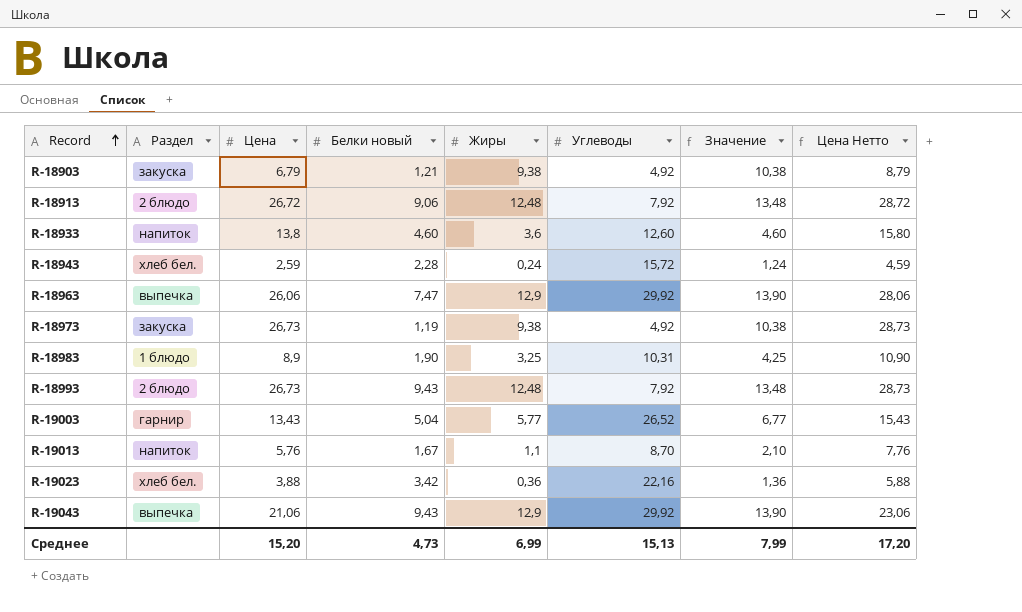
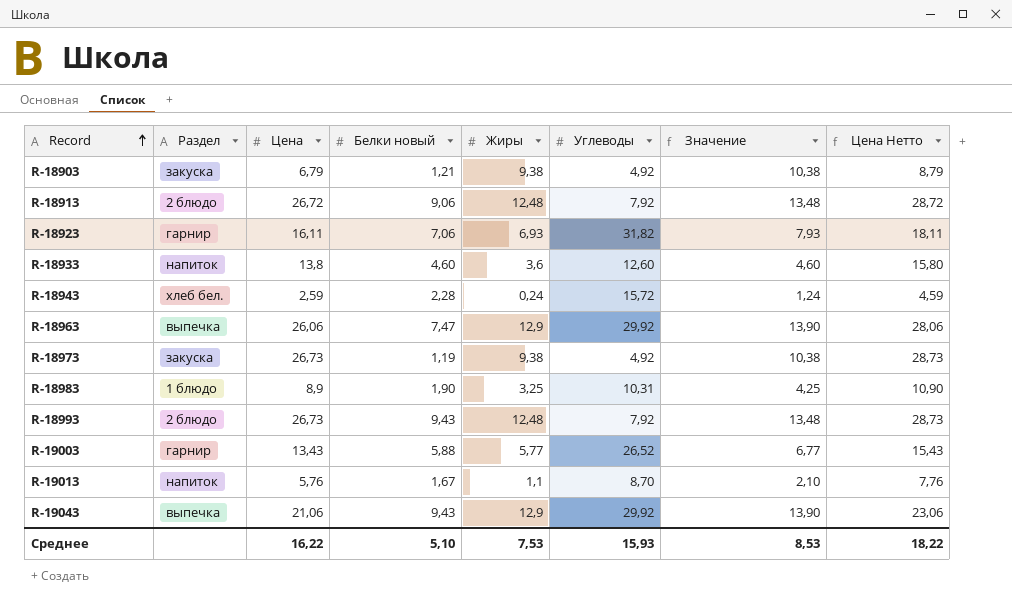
row R-19023: хлеб бел. | 3,88 | 3,42 | 0,36 | 22,16 | 1,36 | 5,88 -> none
row R-18923: none -> гарнир | 16,11 | 7,06 | 6,93 | 31,82 | 7,93 | 18,11
R-19003 | Белки новый: 5,04 -> 5,88
Среднее | Цена: 15,20 -> 16,22
Среднее | Белки новый: 4,73 -> 5,10
Среднее | Жиры: 6,99 -> 7,53
Среднее | Углеводы: 15,13 -> 15,93
Среднее | Значение: 7,99 -> 8,53
Среднее | Цена Нетто: 17,20 -> 18,22

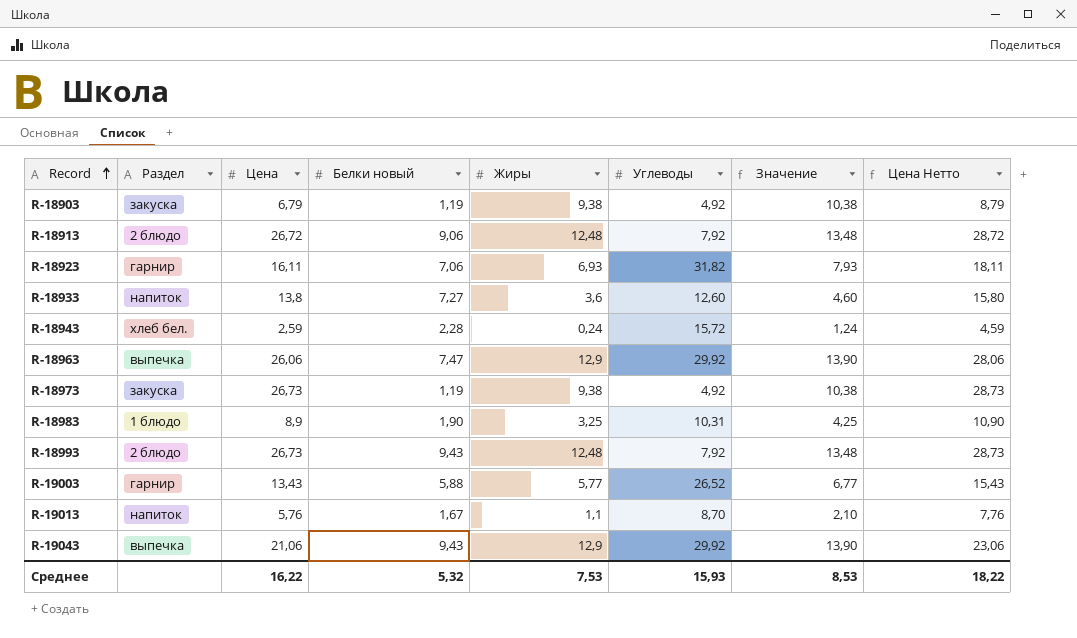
R-18903 | Белки новый: 1,21 -> 1,19
R-18933 | Белки новый: 4,60 -> 7,27
Среднее | Белки новый: 5,10 -> 5,32

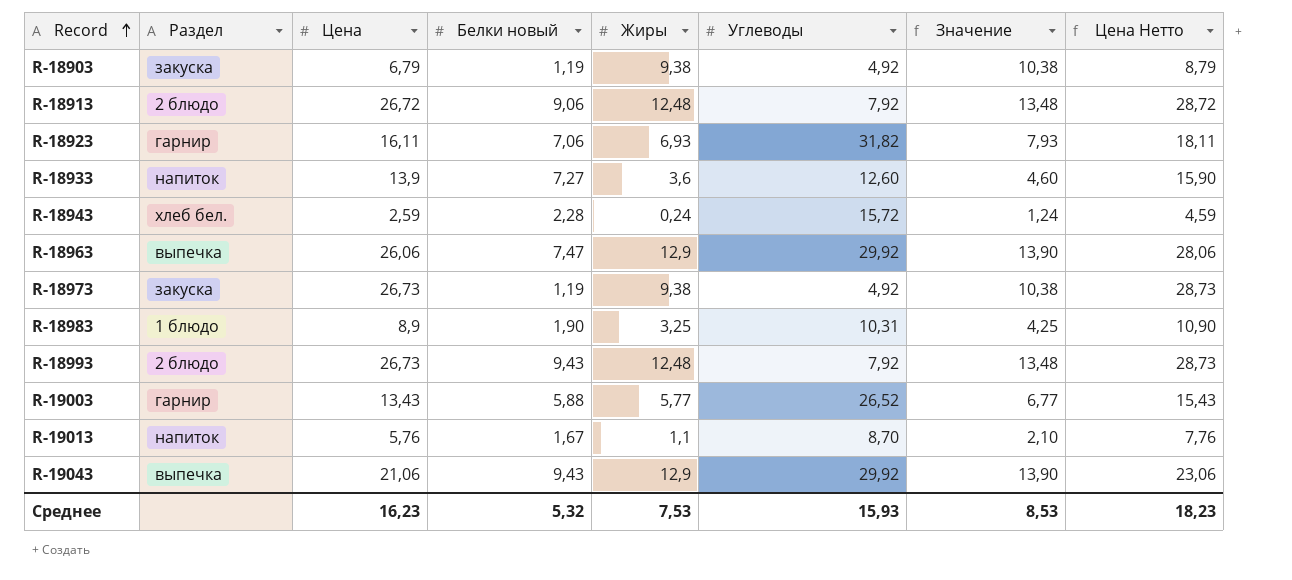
R-18933 | Цена: 13,8 -> 13,9
R-18933 | Цена Нетто: 15,80 -> 15,90
Среднее | Цена: 16,22 -> 16,23
Среднее | Цена Нетто: 18,22 -> 18,23

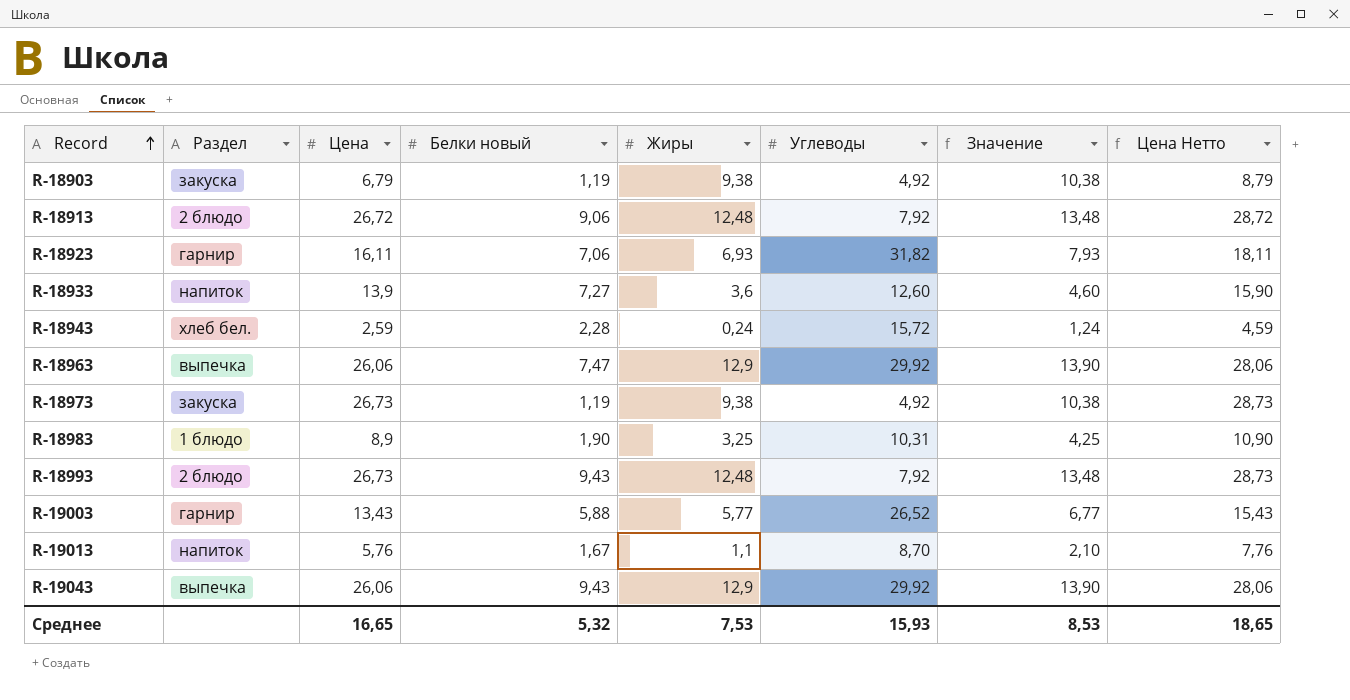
R-19043 | Цена: 21,06 -> 26,06
R-19043 | Цена Нетто: 23,06 -> 28,06
Среднее | Цена: 16,23 -> 16,65
Среднее | Цена Нетто: 18,23 -> 18,65

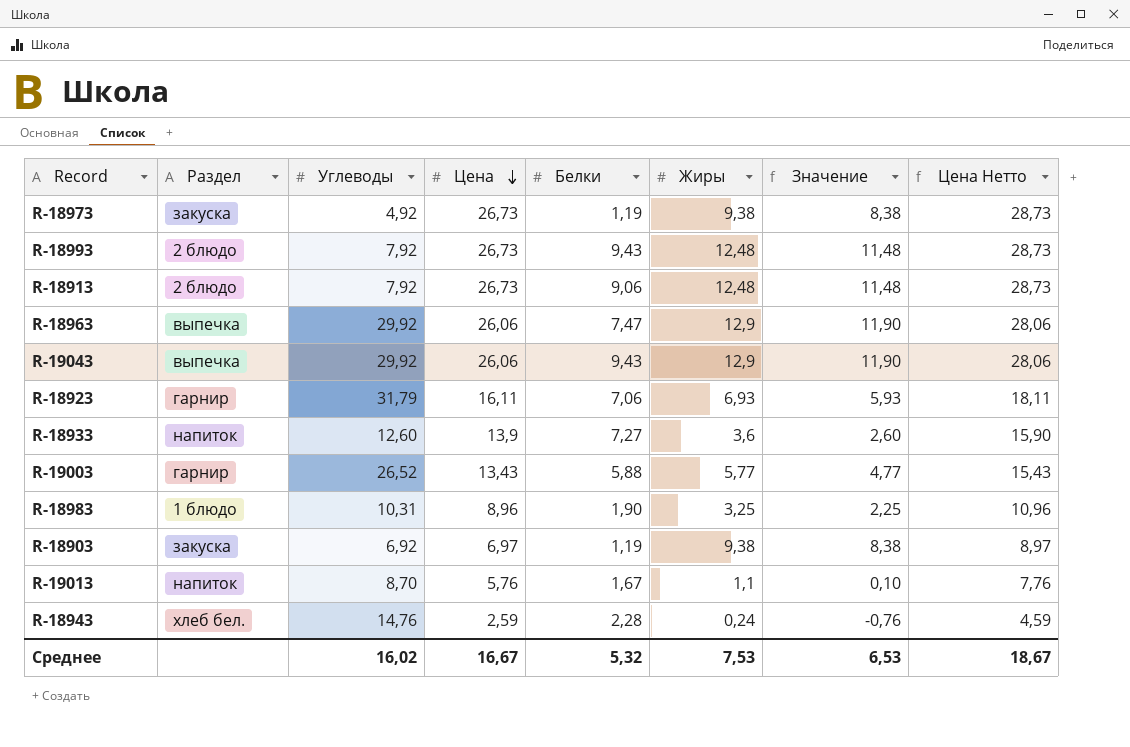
row order: Record ascending -> Цена descending
column Углеводы | position: 6 -> 3
column name: Белки новый -> Белки
column Значение | formula: [Жиры] + 1 -> [Жиры] - 1
R-18913 | Цена: 26,72 -> 26,73
R-18913 | Цена Нетто: 28,72 -> 28,73
R-18923 | Углеводы: 31,82 -> 31,79
R-18983 | Цена: 8,9 -> 8,96
R-18983 | Цена Нетто: 10,90 -> 10,96
R-18903 | Углеводы: 4,92 -> 6,92
R-18903 | Цена: 6,79 -> 6,97
R-18903 | Цена Нетто: 8,79 -> 8,97
R-18943 | Углеводы: 15,72 -> 14,76
Среднее | Углеводы: 15,93 -> 16,02
Среднее | Цена: 16,65 -> 16,67
Среднее | Значение: 8,53 -> 6,53
Среднее | Цена Нетто: 18,65 -> 18,67

